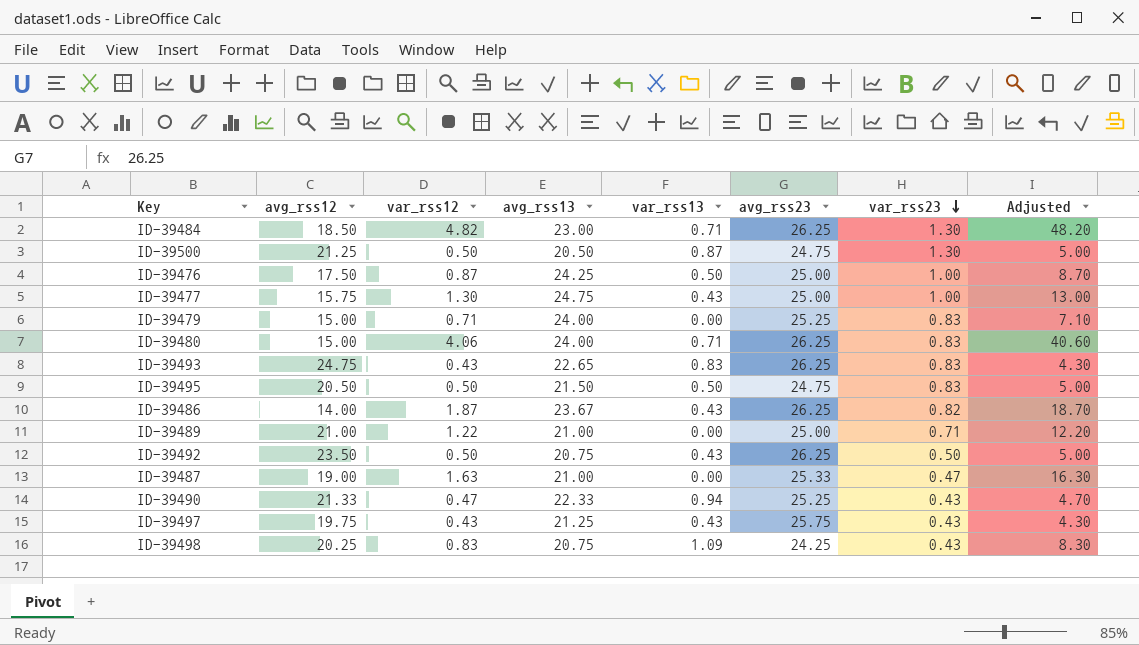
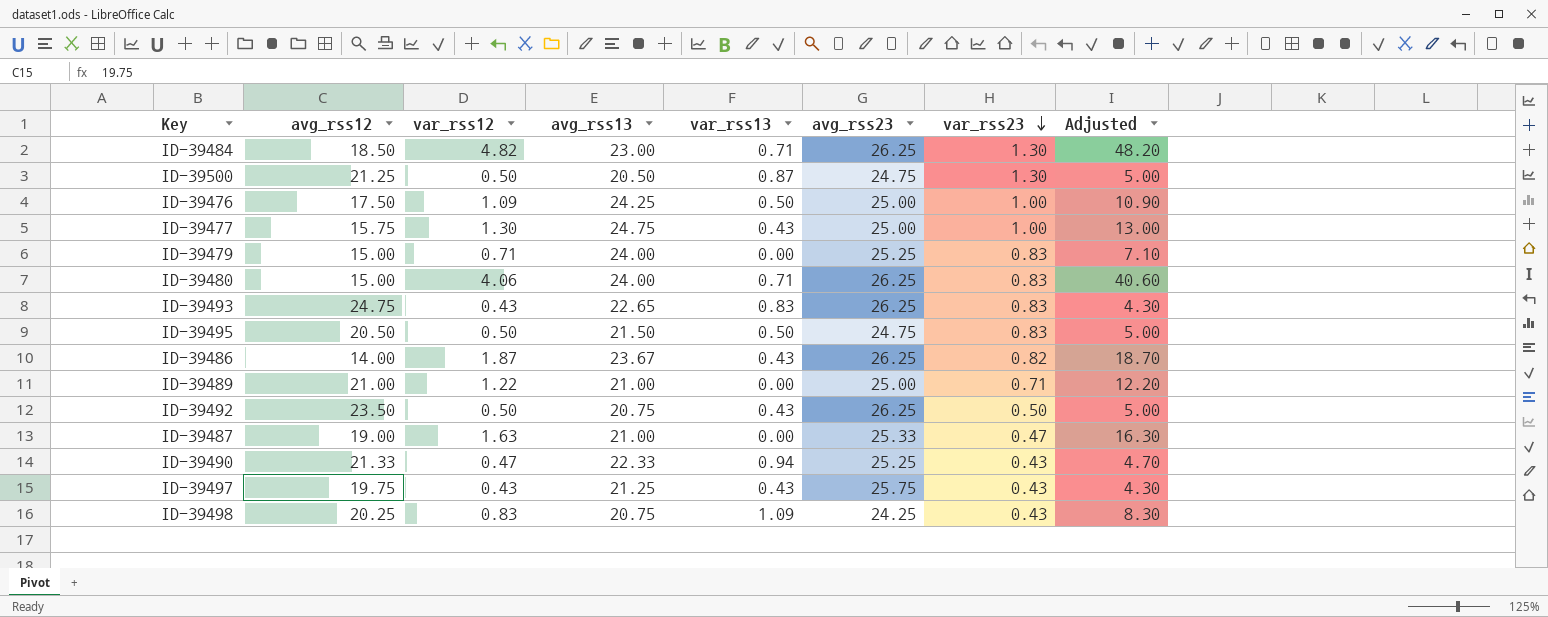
ID-39476 | var_rss12: 0.87 -> 1.09
ID-39476 | Adjusted: 8.70 -> 10.90

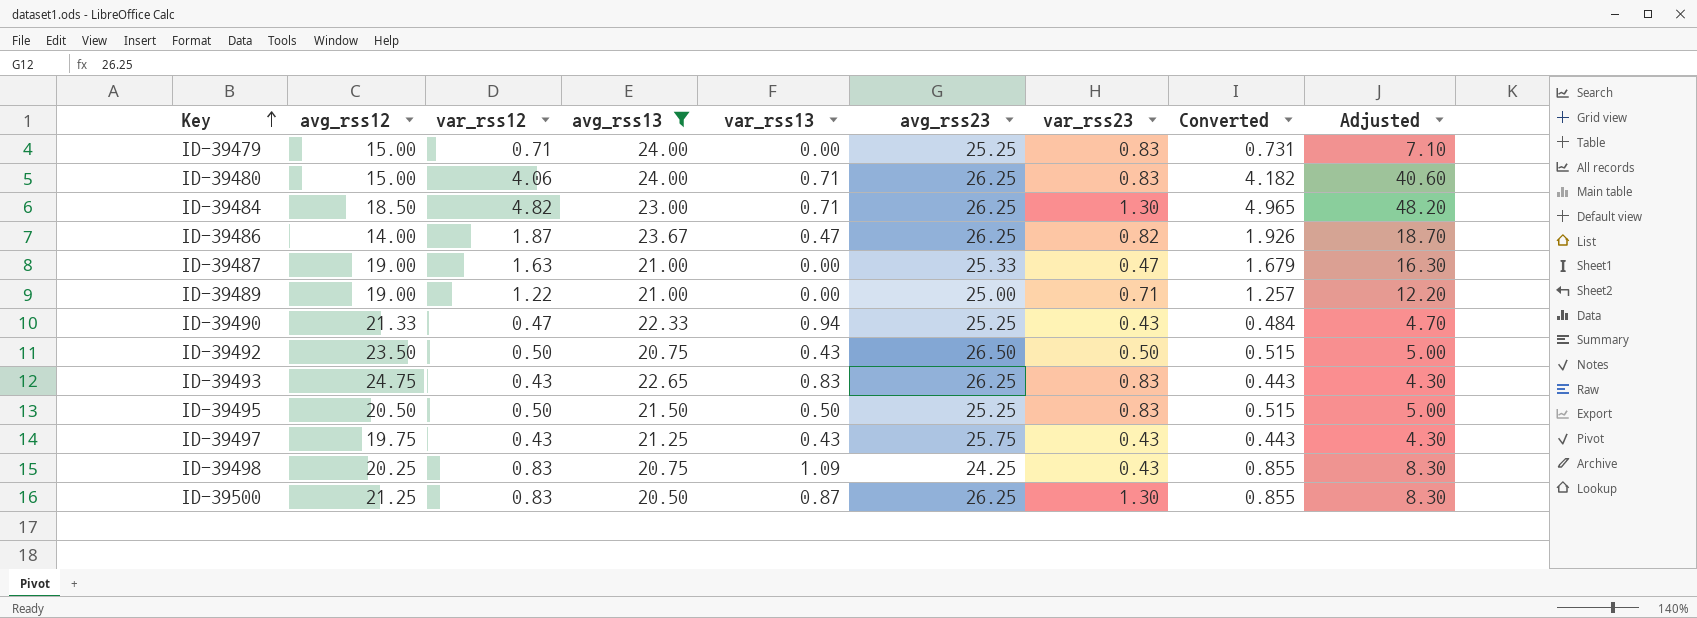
filter: none -> avg_rss13 <= 24.00
row order: var_rss23 descending -> Key ascending
column Converted | formula: none -> [var_rss12] * 1.03
ID-39486 | var_rss13: 0.43 -> 0.47
ID-39489 | avg_rss12: 21.00 -> 19.00
ID-39492 | avg_rss23: 26.25 -> 26.50
ID-39495 | avg_rss23: 24.75 -> 25.25
ID-39500 | var_rss12: 0.50 -> 0.83
ID-39500 | avg_rss23: 24.75 -> 26.25
ID-39500 | Adjusted: 5.00 -> 8.30

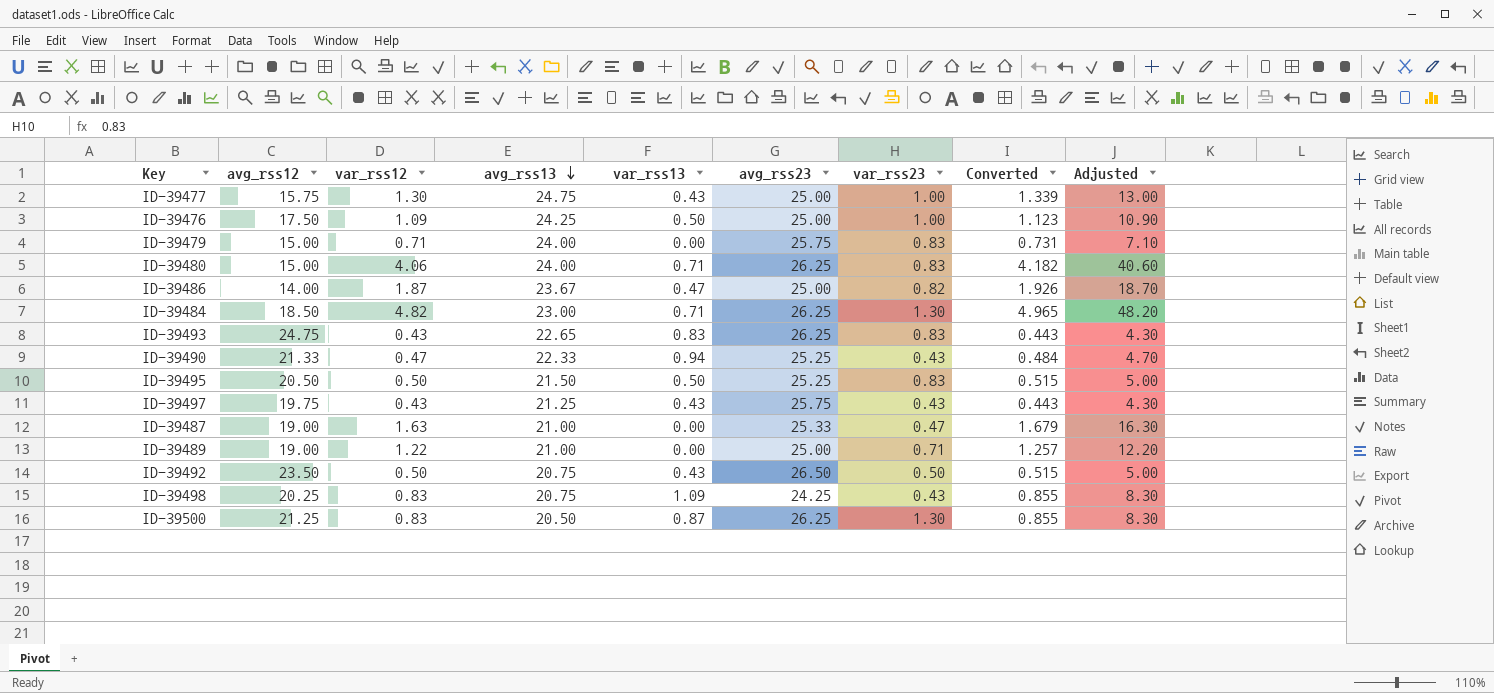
filter: avg_rss13 <= 24.00 -> none
row order: Key ascending -> avg_rss13 descending
ID-39479 | avg_rss23: 25.25 -> 25.75
ID-39486 | avg_rss23: 26.25 -> 25.00

